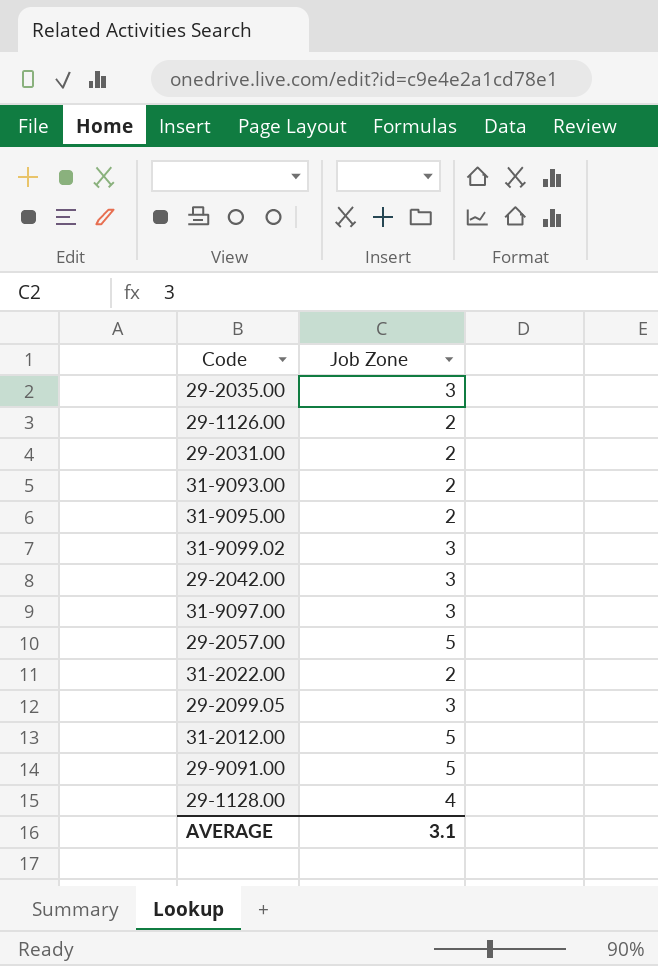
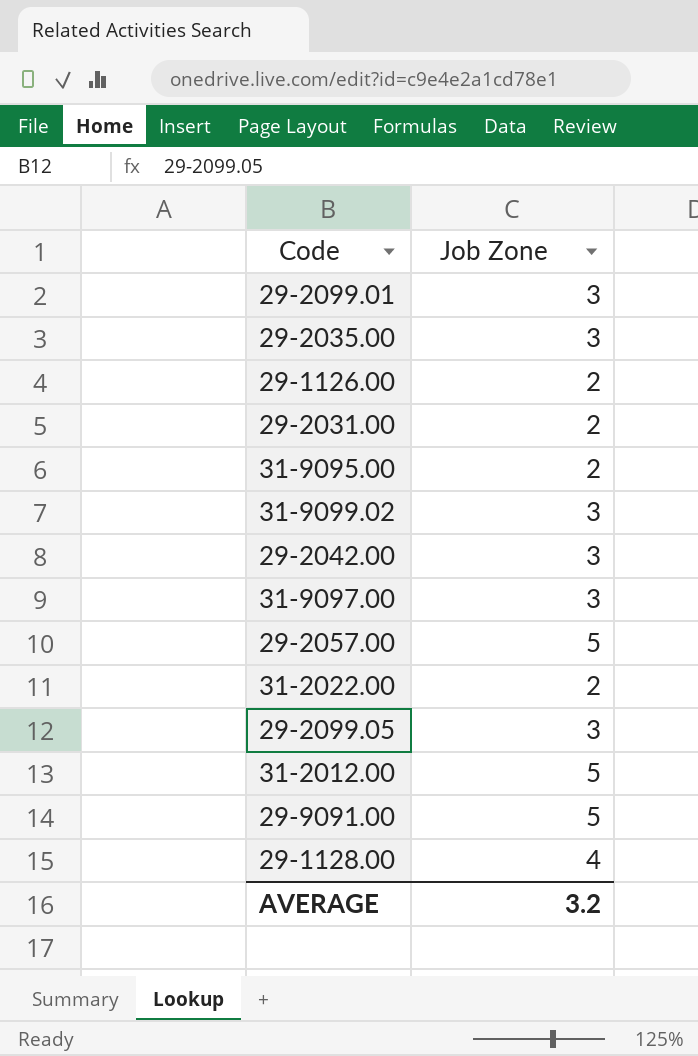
row 31-9093.00: 2 -> none
row 29-2099.01: none -> 3
AVERAGE | Job Zone: 3.1 -> 3.2

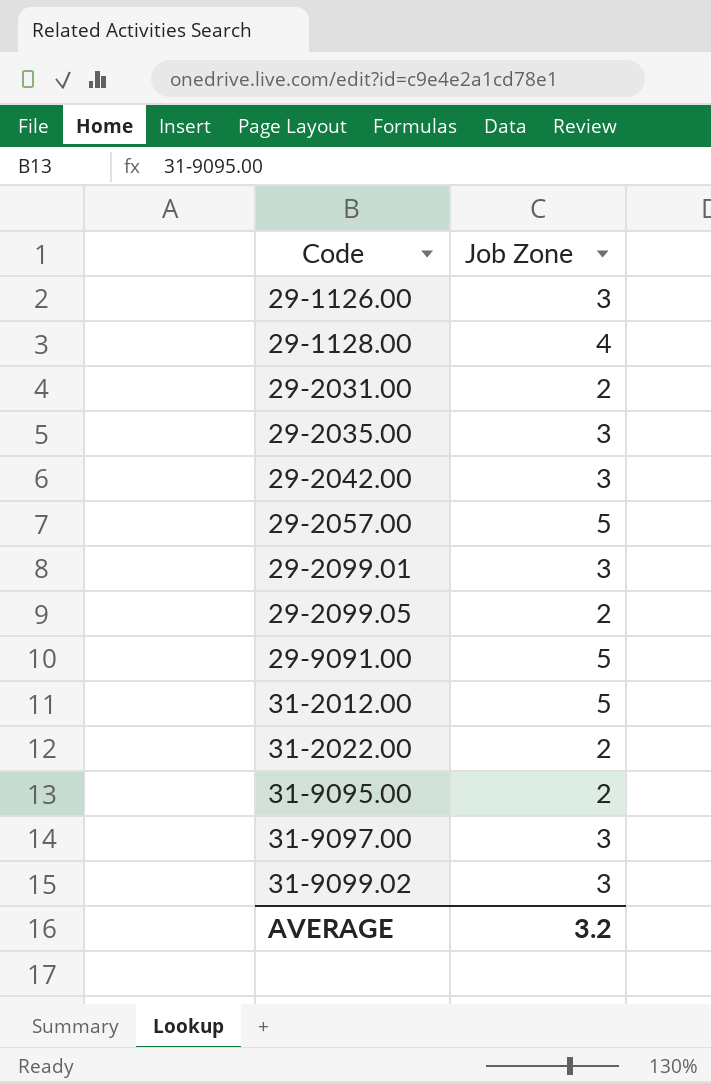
row order: none -> Code ascending
29-1126.00 | Job Zone: 2 -> 3
29-2099.05 | Job Zone: 3 -> 2

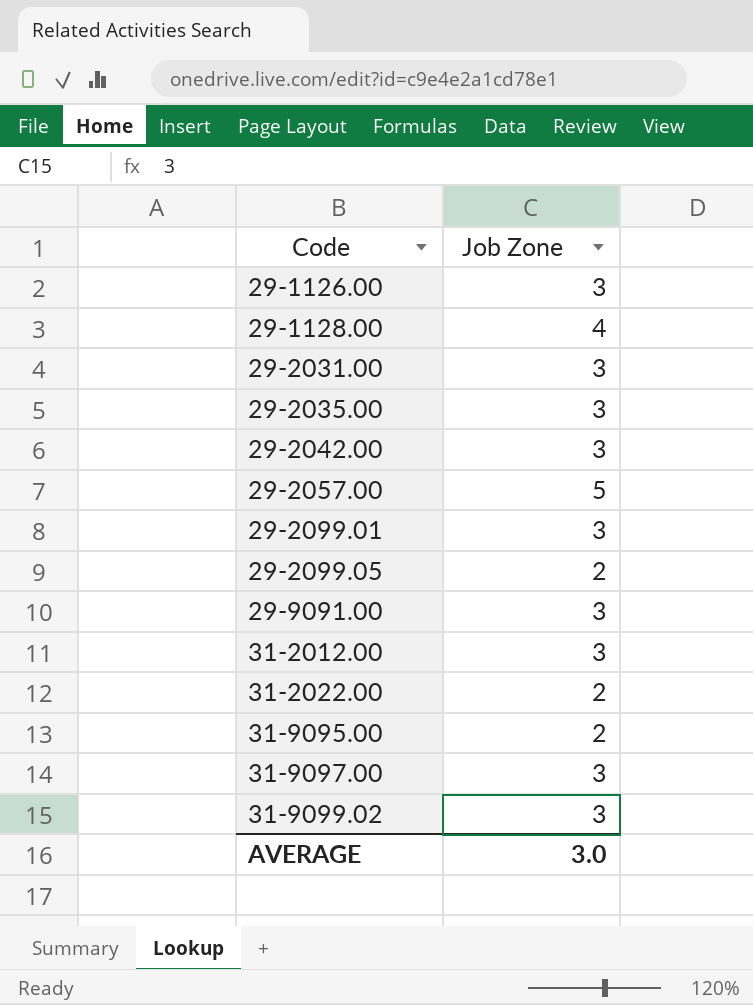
29-2031.00 | Job Zone: 2 -> 3
29-9091.00 | Job Zone: 5 -> 3
31-2012.00 | Job Zone: 5 -> 3
AVERAGE | Job Zone: 3.2 -> 3.0

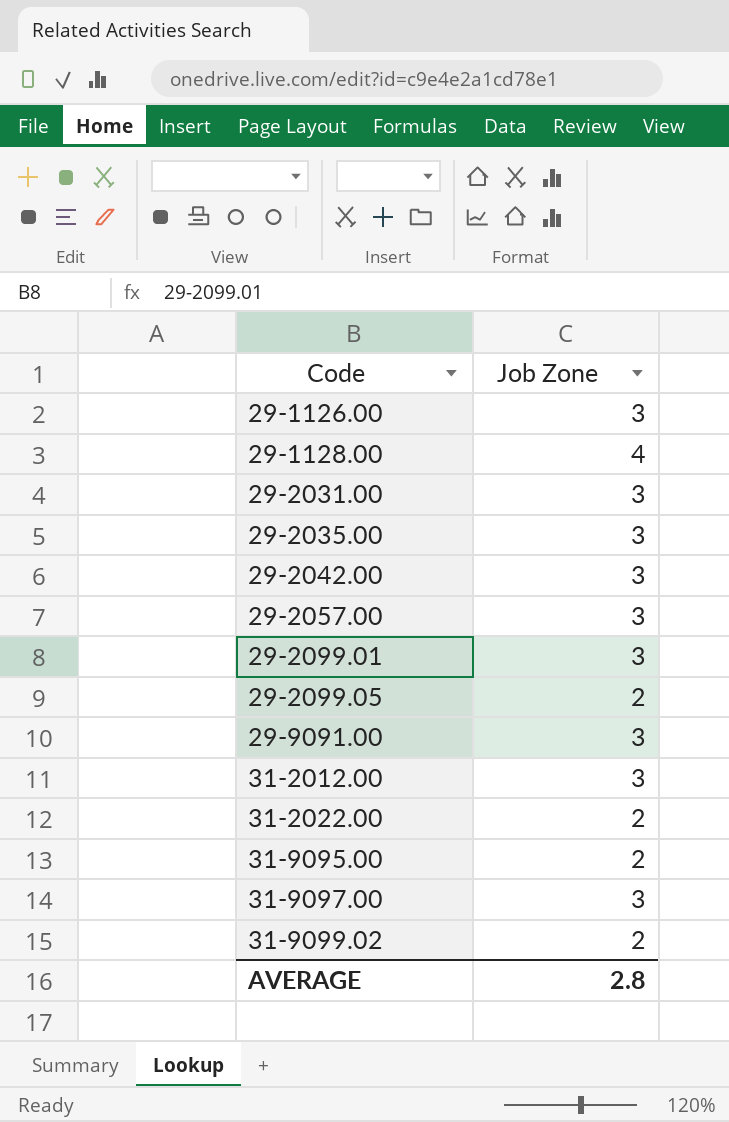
29-2057.00 | Job Zone: 5 -> 3
31-9099.02 | Job Zone: 3 -> 2
AVERAGE | Job Zone: 3.0 -> 2.8

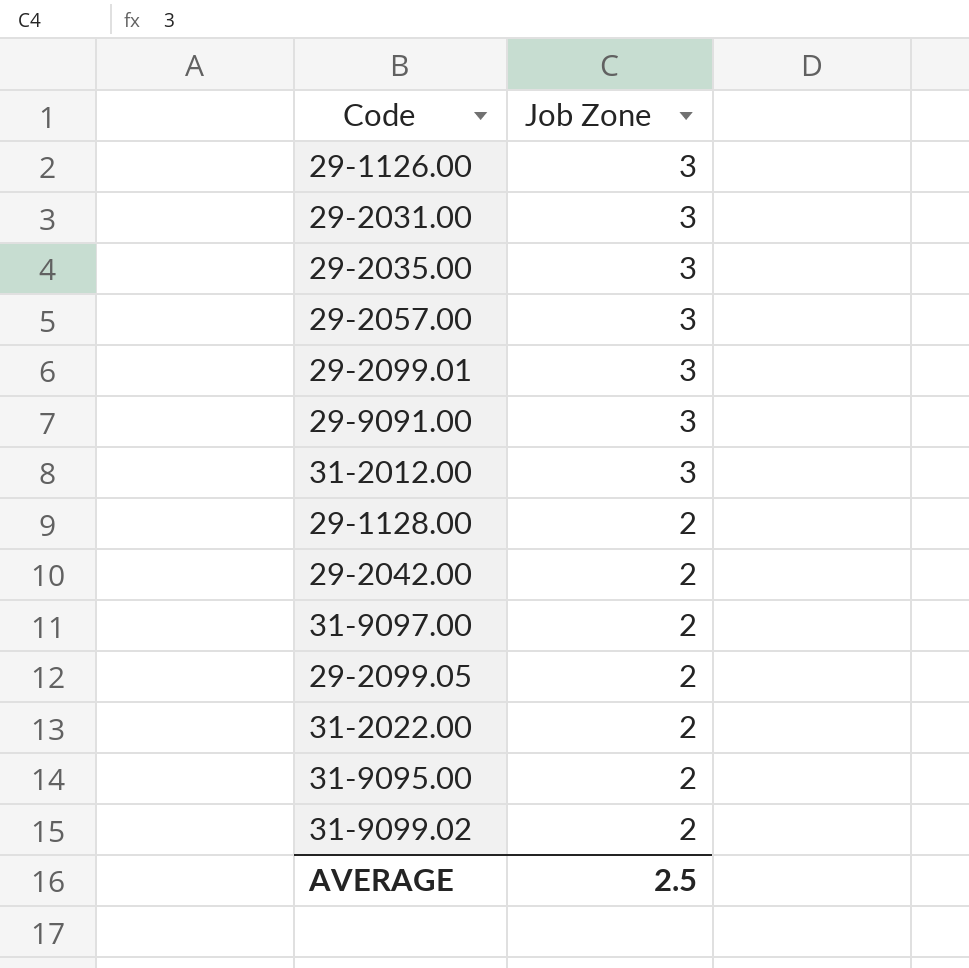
row order: Code ascending -> Job Zone descending
29-1128.00 | Job Zone: 4 -> 2
29-2042.00 | Job Zone: 3 -> 2
31-9097.00 | Job Zone: 3 -> 2
AVERAGE | Job Zone: 2.8 -> 2.5

